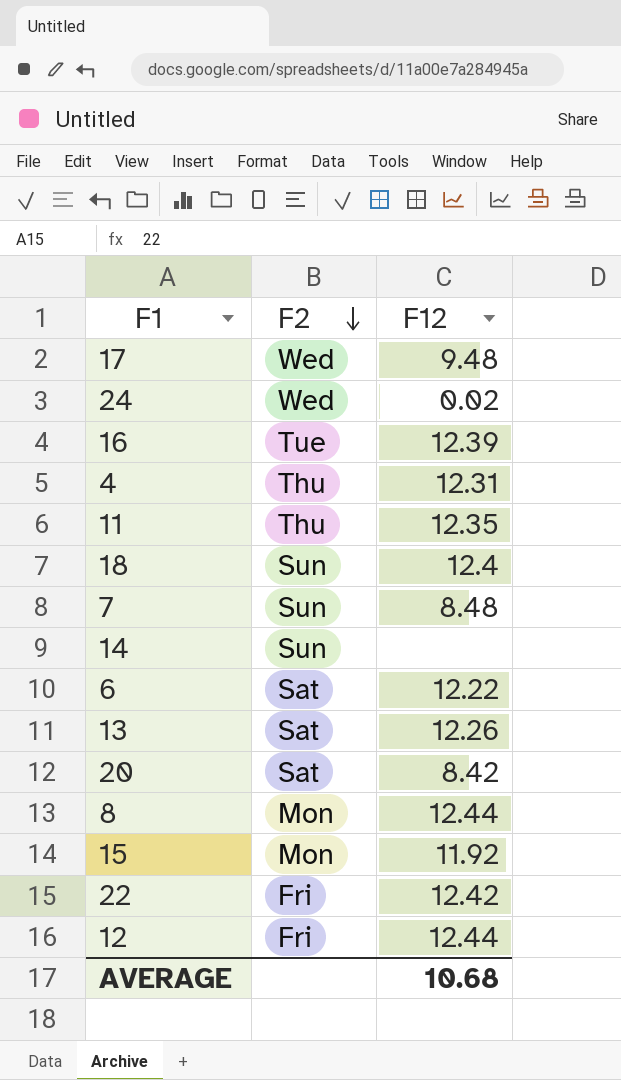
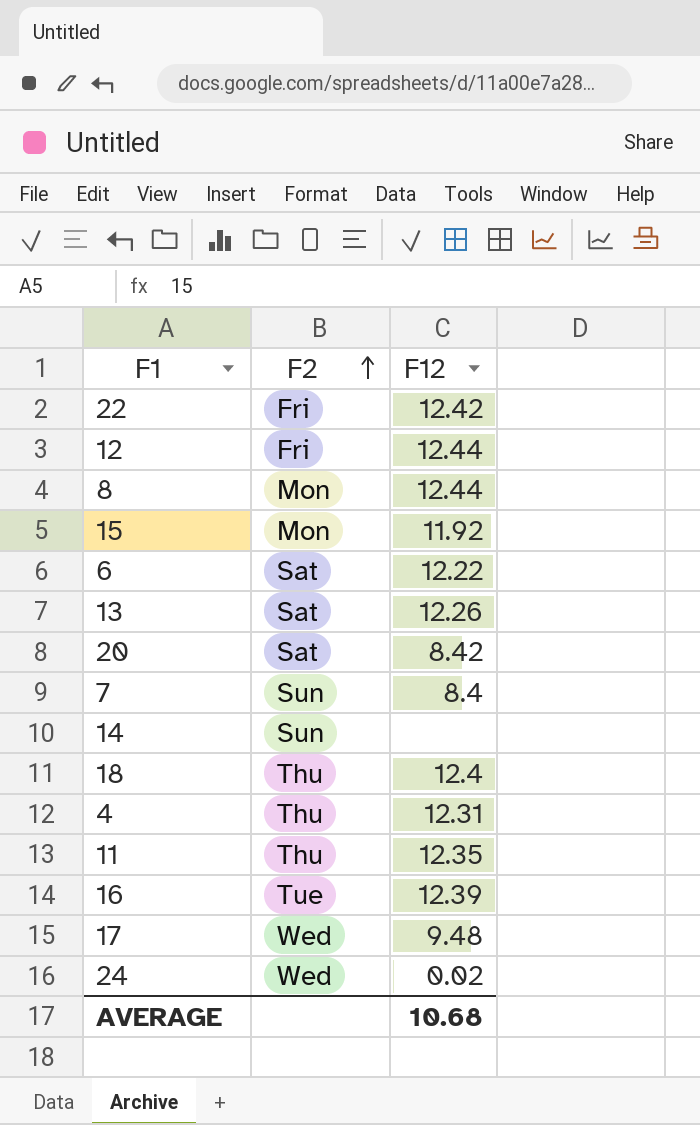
row order: F2 descending -> F2 ascending
7 | F12: 8.48 -> 8.4
18 | F2: Sun -> Thu

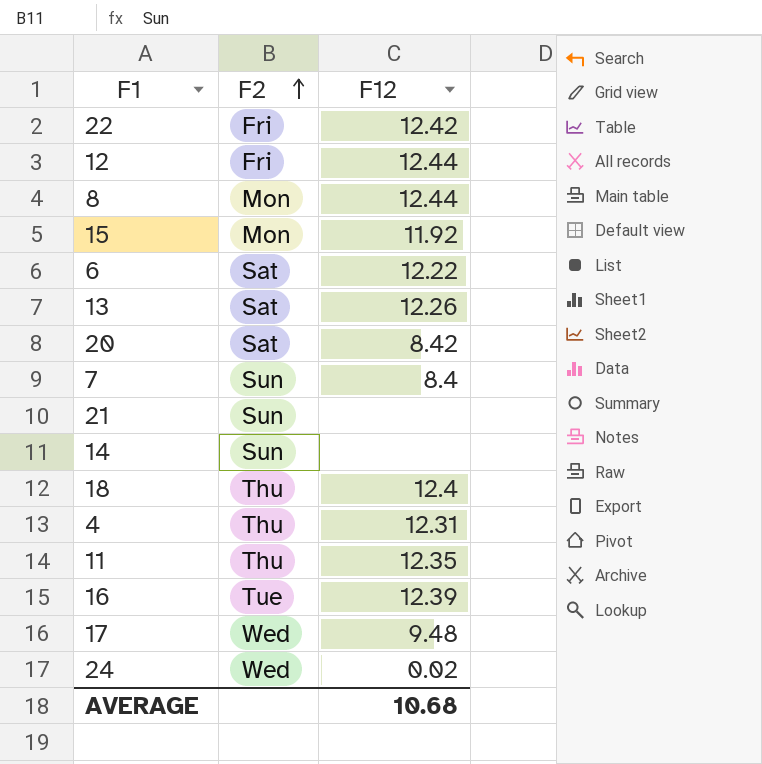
row 21: none -> Sun | none

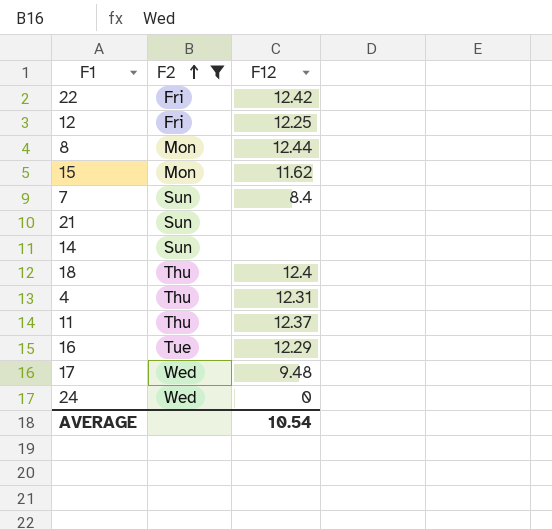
filter: none -> F2 != Sat
12 | F12: 12.44 -> 12.25
15 | F12: 11.92 -> 11.62
11 | F12: 12.35 -> 12.37
16 | F12: 12.39 -> 12.29
24 | F12: 0.02 -> 0
AVERAGE | F12: 10.68 -> 10.54

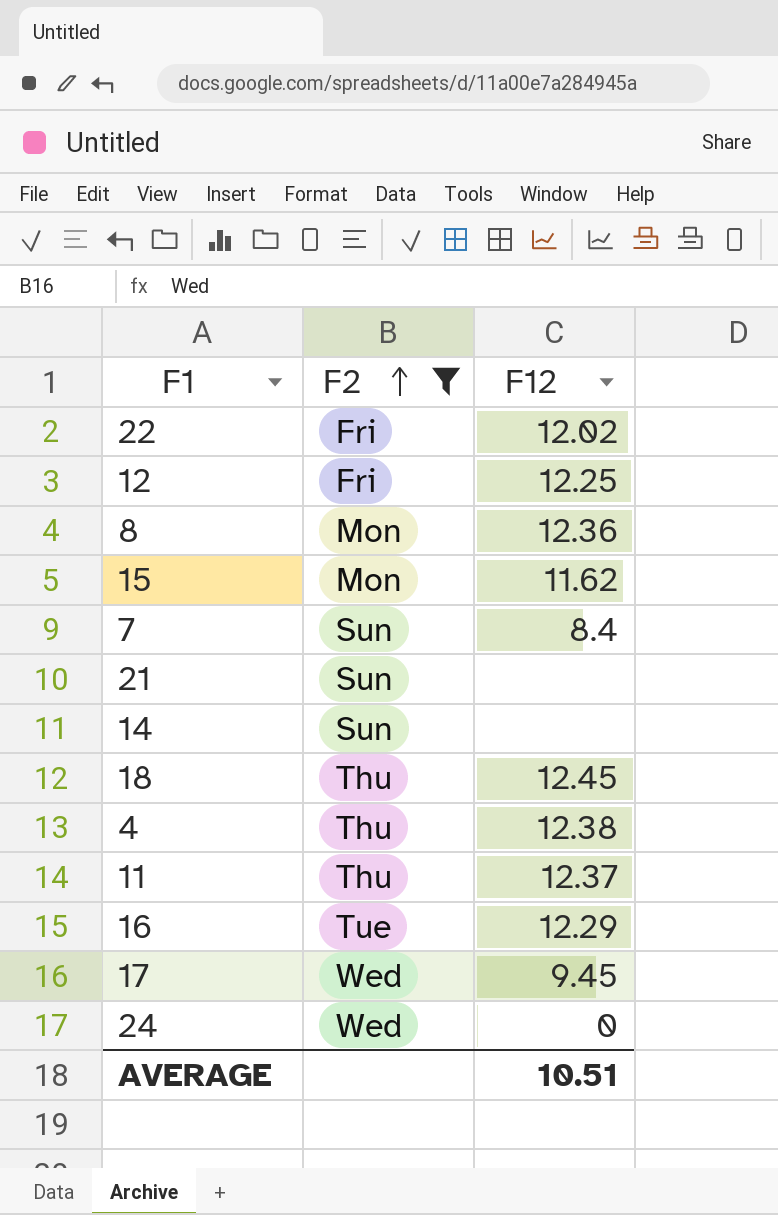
22 | F12: 12.42 -> 12.02
8 | F12: 12.44 -> 12.36
18 | F12: 12.4 -> 12.45
4 | F12: 12.31 -> 12.38
17 | F12: 9.48 -> 9.45
AVERAGE | F12: 10.54 -> 10.51

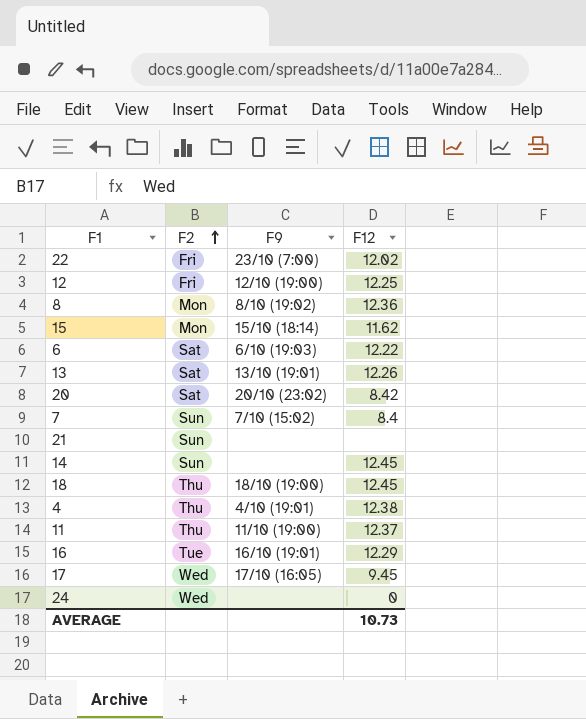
filter: F2 != Sat -> none
column F9 | position: none -> 3
14 | F12: none -> 12.45
AVERAGE | F12: 10.51 -> 10.73

